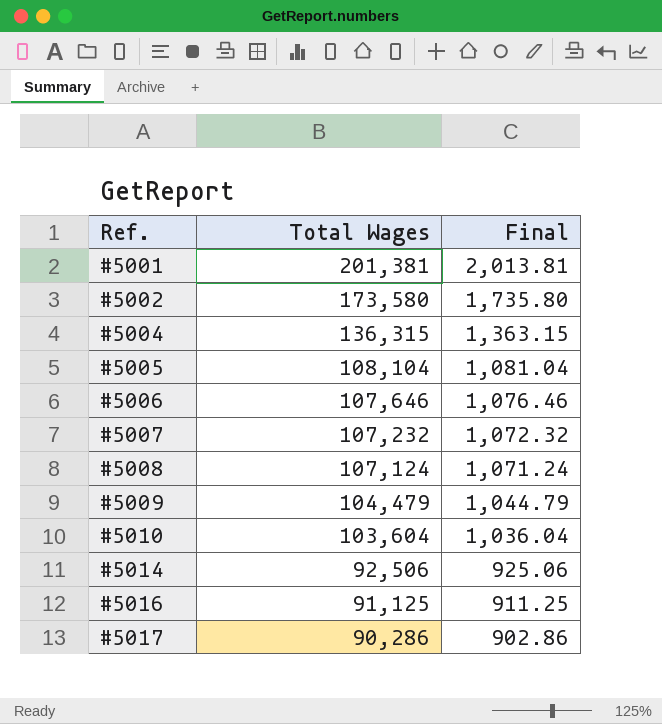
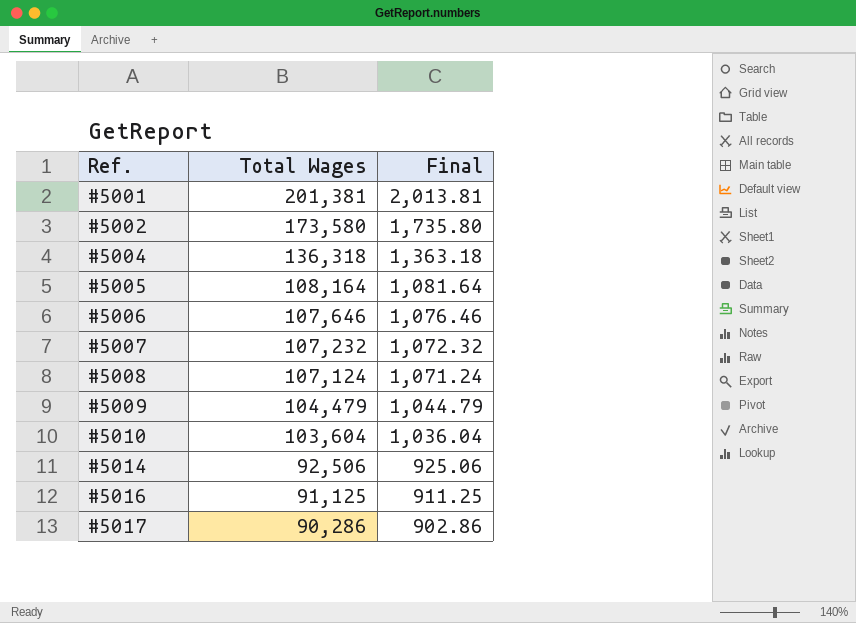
#5004 | Total Wages: 136,315 -> 136,318
#5004 | Final: 1,363.15 -> 1,363.18
#5005 | Total Wages: 108,104 -> 108,164
#5005 | Final: 1,081.04 -> 1,081.64

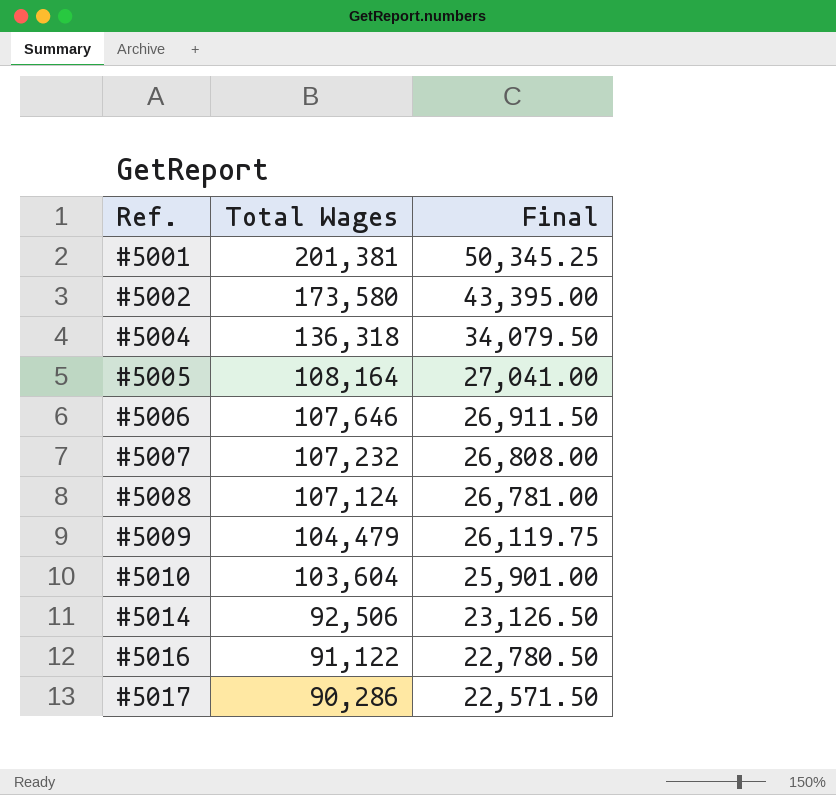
column Final | formula: [Total Wages] * 0.01 -> [Total Wages] * 0.25
#5016 | Total Wages: 91,125 -> 91,122

